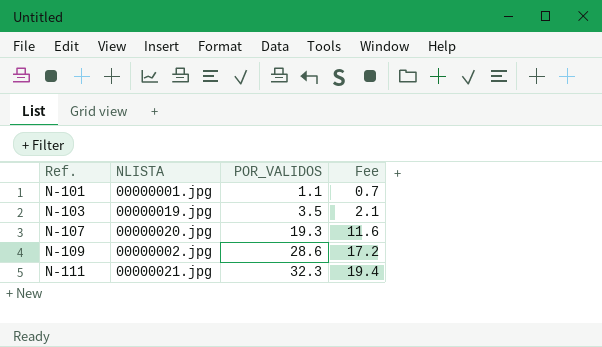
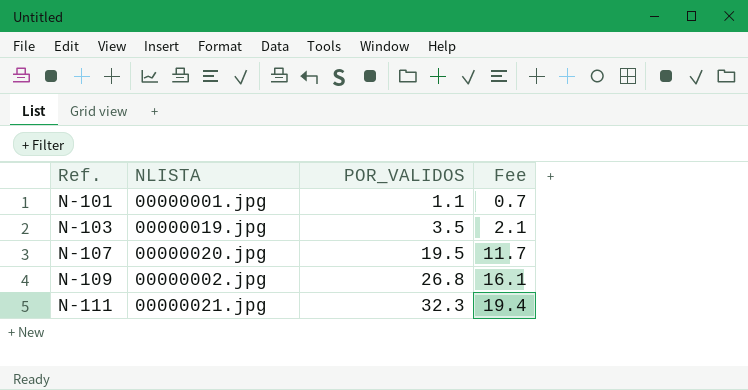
N-107 | POR_VALIDOS: 19.3 -> 19.5
N-107 | Fee: 11.6 -> 11.7
N-109 | POR_VALIDOS: 28.6 -> 26.8
N-109 | Fee: 17.2 -> 16.1

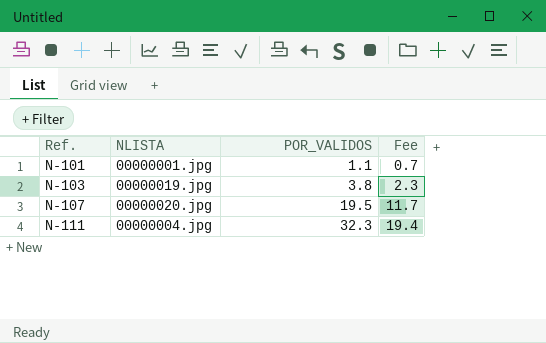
row N-109: 00000002.jpg | 26.8 | 16.1 -> none
N-103 | POR_VALIDOS: 3.5 -> 3.8
N-103 | Fee: 2.1 -> 2.3
N-111 | NLISTA: 00000021.jpg -> 00000004.jpg

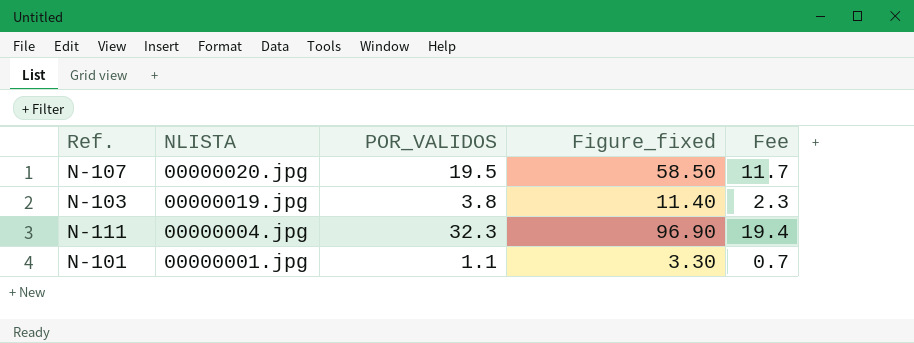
row order: Ref. ascending -> NLISTA descending
column Figure_fixed | formula: none -> [POR_VALIDOS] * 3

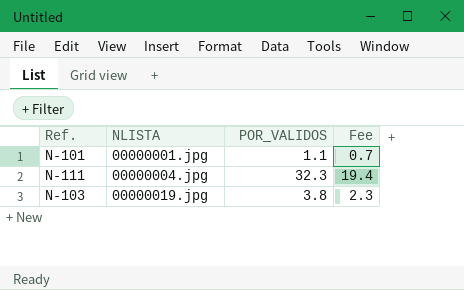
row order: NLISTA descending -> NLISTA ascending
column Figure_fixed | formula: [POR_VALIDOS] * 3 -> none
row N-107: 00000020.jpg | 19.5 | 58.50 | 11.7 -> none

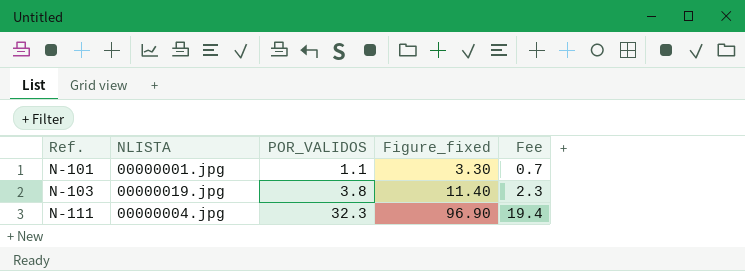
row order: NLISTA ascending -> Ref. ascending
column Figure_fixed | formula: none -> [POR_VALIDOS] * 3

